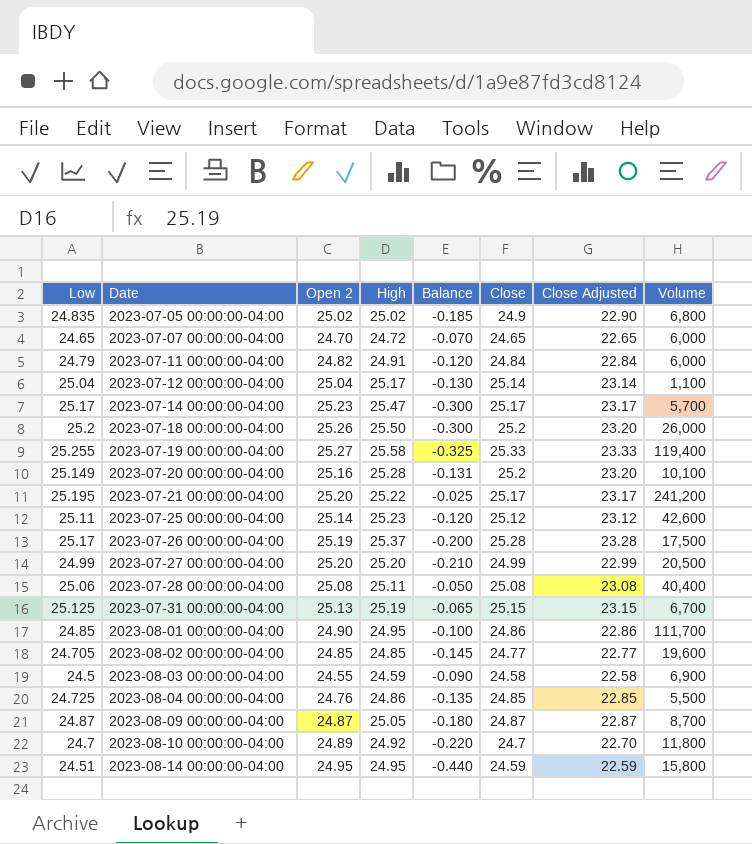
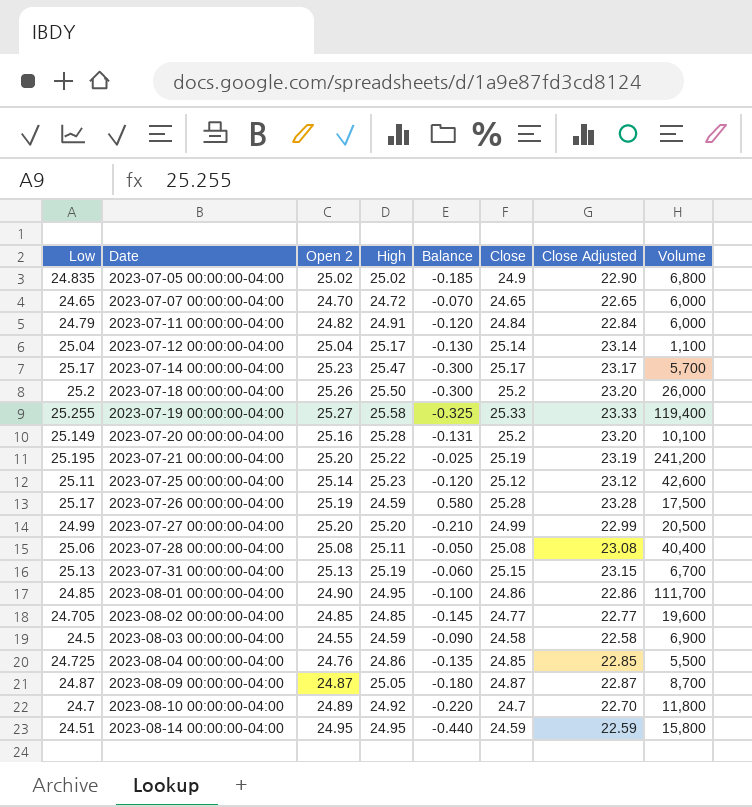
2023-07-21 00:00:00-04:00 | Close: 25.17 -> 25.19
2023-07-21 00:00:00-04:00 | Close Adjusted: 23.17 -> 23.19
2023-07-26 00:00:00-04:00 | High: 25.37 -> 24.59
2023-07-26 00:00:00-04:00 | Balance: -0.200 -> 0.580
2023-07-31 00:00:00-04:00 | Low: 25.125 -> 25.13
2023-07-31 00:00:00-04:00 | Balance: -0.065 -> -0.060

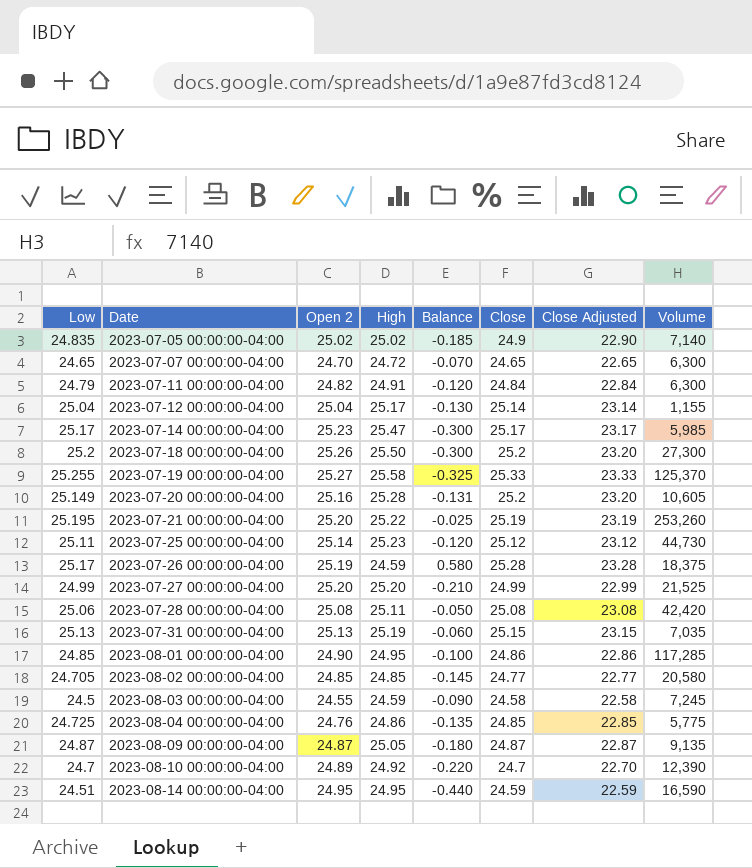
2023-07-05 00:00:00-04:00 | Volume: 6,800 -> 7,140
2023-07-07 00:00:00-04:00 | Volume: 6,000 -> 6,300
2023-07-11 00:00:00-04:00 | Volume: 6,000 -> 6,300
2023-07-12 00:00:00-04:00 | Volume: 1,100 -> 1,155
2023-07-14 00:00:00-04:00 | Volume: 5,700 -> 5,985
2023-07-18 00:00:00-04:00 | Volume: 26,000 -> 27,300
2023-07-19 00:00:00-04:00 | Volume: 119,400 -> 125,370
2023-07-20 00:00:00-04:00 | Volume: 10,100 -> 10,605
2023-07-21 00:00:00-04:00 | Volume: 241,200 -> 253,260
2023-07-25 00:00:00-04:00 | Volume: 42,600 -> 44,730
2023-07-26 00:00:00-04:00 | Volume: 17,500 -> 18,375
2023-07-27 00:00:00-04:00 | Volume: 20,500 -> 21,525
2023-07-28 00:00:00-04:00 | Volume: 40,400 -> 42,420
2023-07-31 00:00:00-04:00 | Volume: 6,700 -> 7,035
2023-08-01 00:00:00-04:00 | Volume: 111,700 -> 117,285
2023-08-02 00:00:00-04:00 | Volume: 19,600 -> 20,580
2023-08-03 00:00:00-04:00 | Volume: 6,900 -> 7,245
2023-08-04 00:00:00-04:00 | Volume: 5,500 -> 5,775
2023-08-09 00:00:00-04:00 | Volume: 8,700 -> 9,135
2023-08-10 00:00:00-04:00 | Volume: 11,800 -> 12,390
2023-08-14 00:00:00-04:00 | Volume: 15,800 -> 16,590

